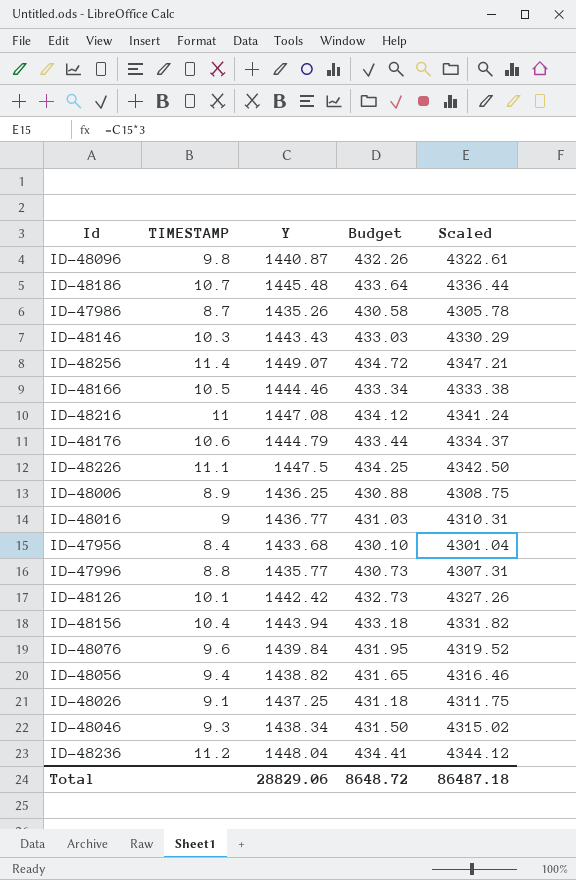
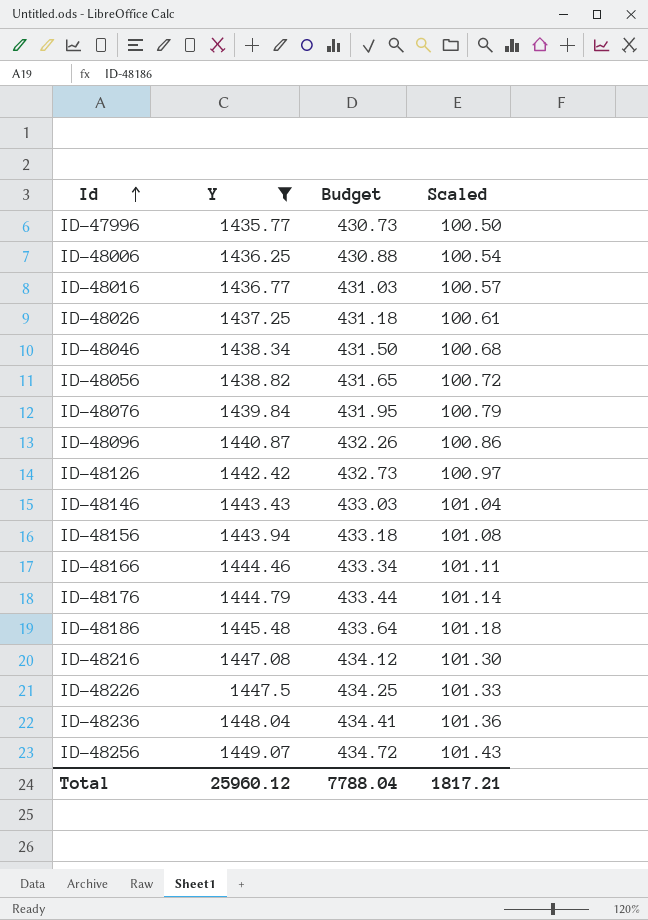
filter: none -> Y >= 1435.77
row order: none -> Id ascending
column TIMESTAMP | position: 2 -> none
column Scaled | formula: [Y] * 3 -> [Y] * 0.07
Total | Y: 28829.06 -> 25960.12
Total | Budget: 8648.72 -> 7788.04
Total | Scaled: 86487.18 -> 1817.21

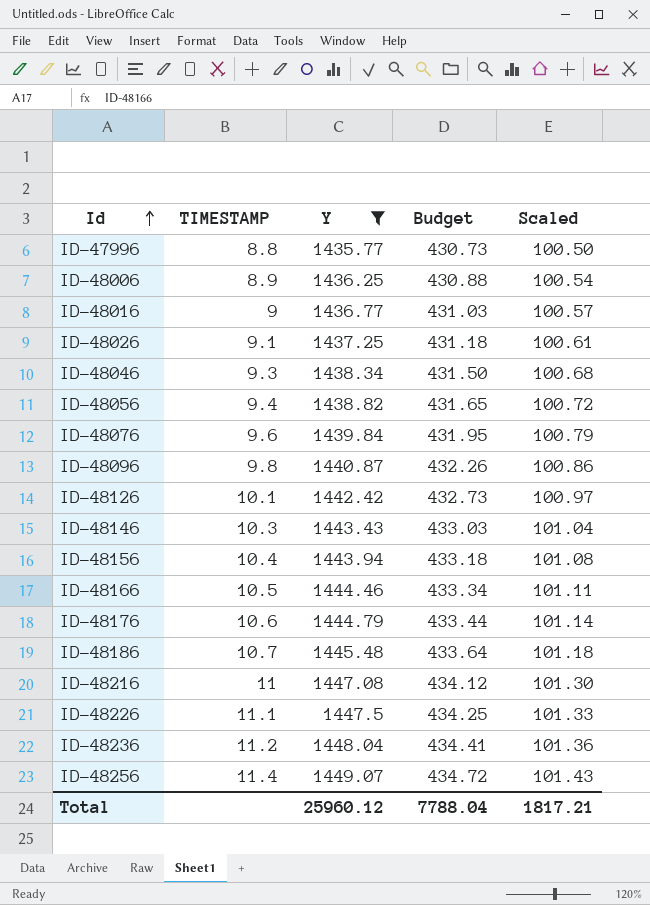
column TIMESTAMP | position: none -> 2

